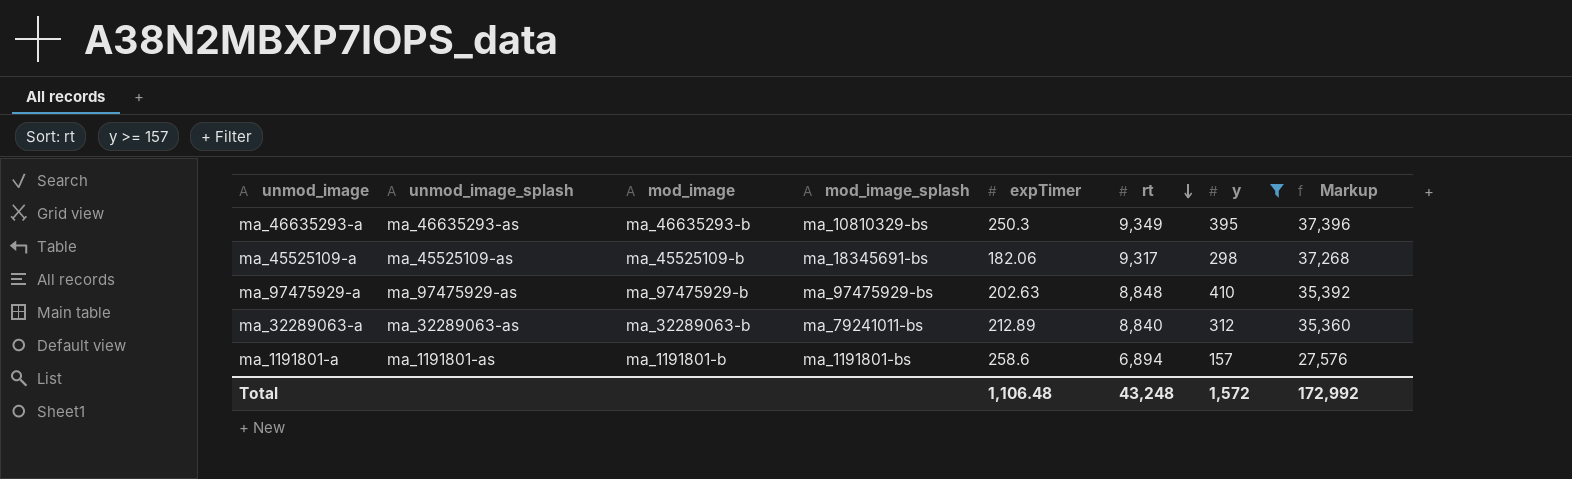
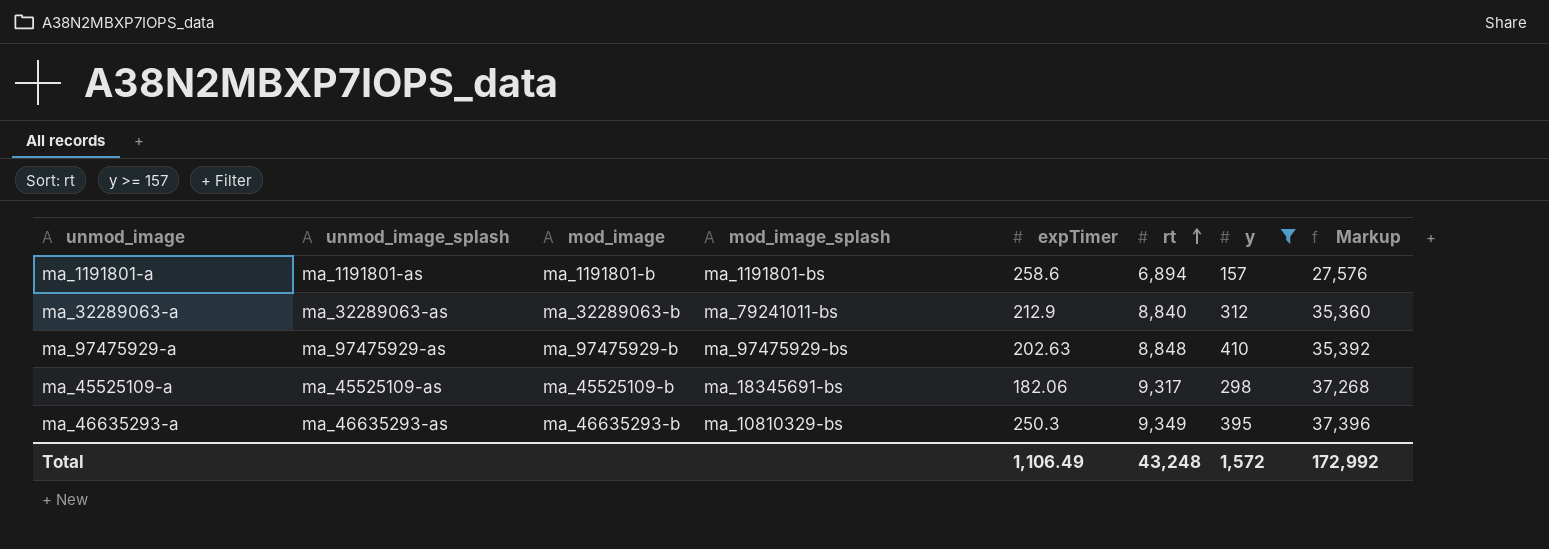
row order: rt descending -> rt ascending
ma_32289063-a | expTimer: 212.89 -> 212.9
Total | expTimer: 1,106.48 -> 1,106.49

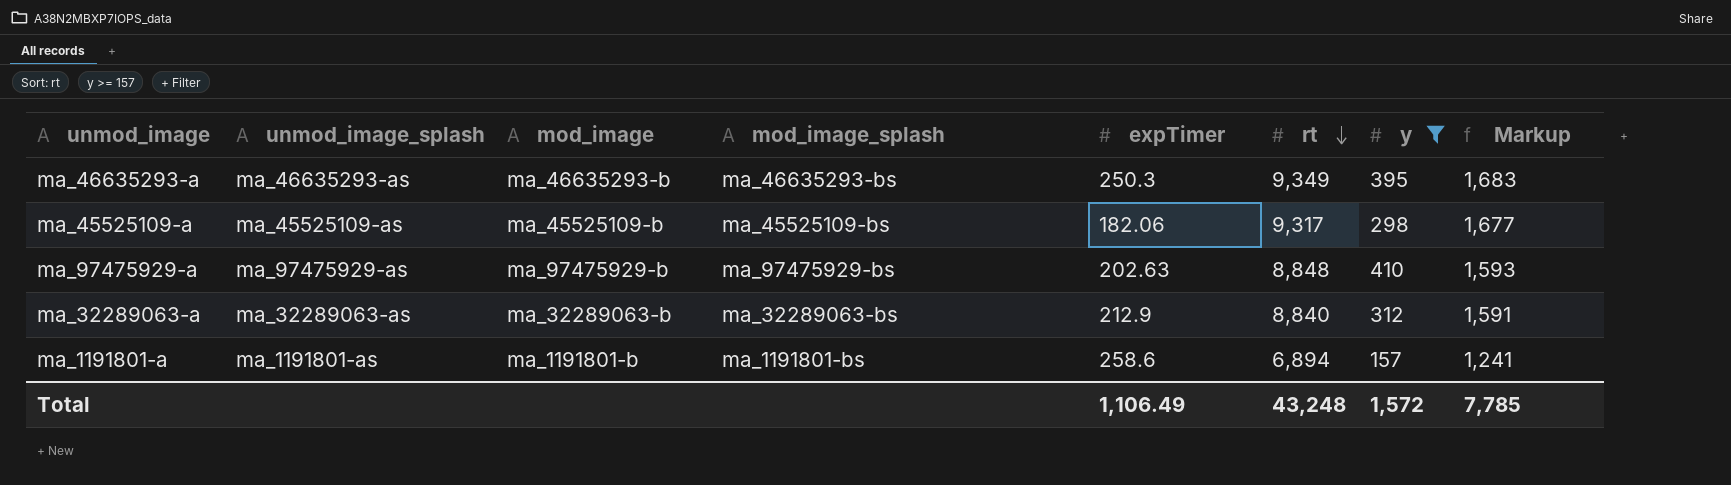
row order: rt ascending -> rt descending
column Markup | formula: [rt] * 4 -> [rt] * 0.18
ma_46635293-a | mod_image_splash: ma_10810329-bs -> ma_46635293-bs
ma_45525109-a | mod_image_splash: ma_18345691-bs -> ma_45525109-bs
ma_32289063-a | mod_image_splash: ma_79241011-bs -> ma_32289063-bs
Total | Markup: 172,992 -> 7,785

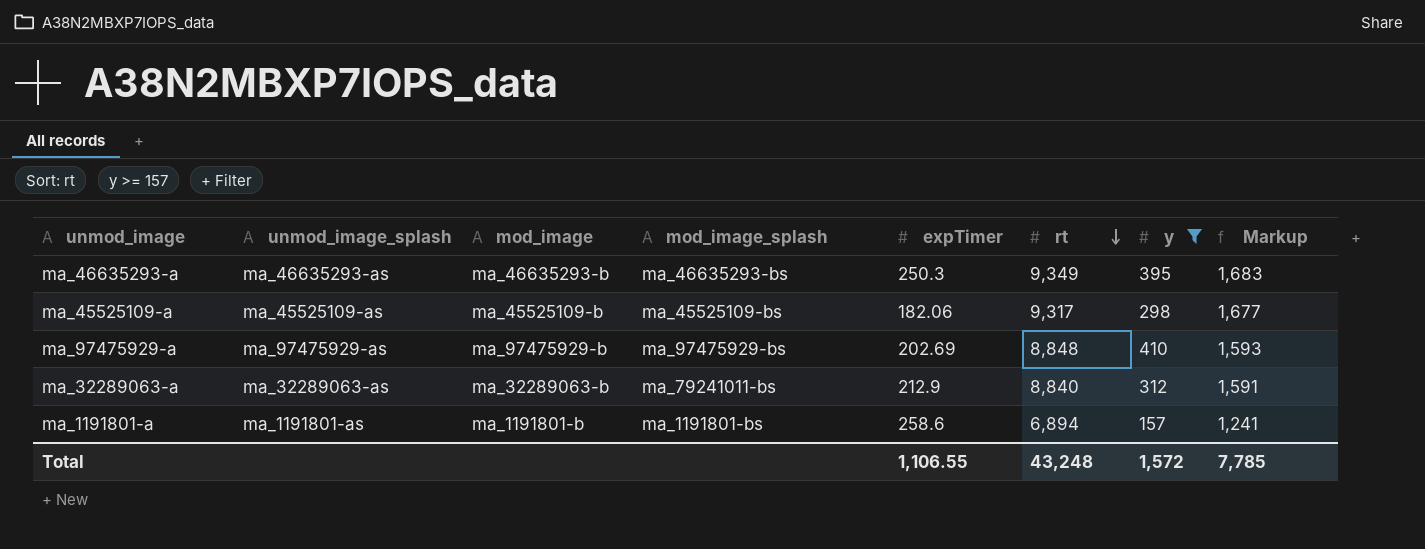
ma_97475929-a | expTimer: 202.63 -> 202.69
ma_32289063-a | mod_image_splash: ma_32289063-bs -> ma_79241011-bs
Total | expTimer: 1,106.49 -> 1,106.55

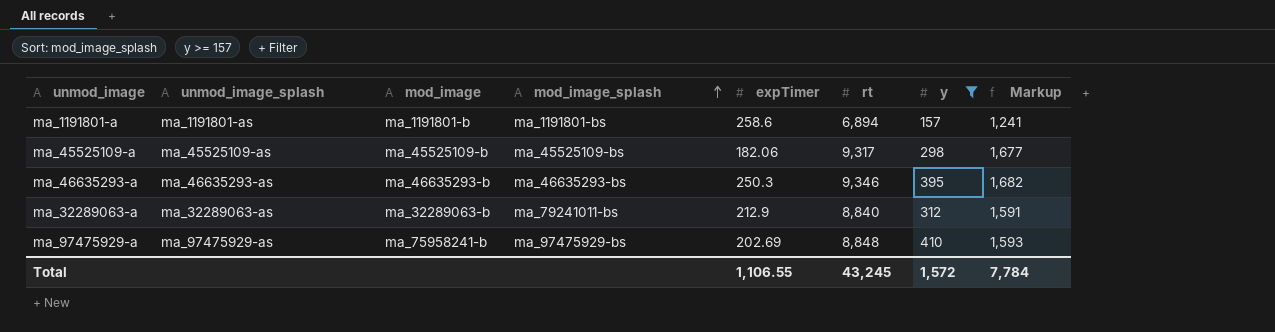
row order: rt descending -> mod_image_splash ascending
ma_46635293-a | rt: 9,349 -> 9,346
ma_46635293-a | Markup: 1,683 -> 1,682
ma_97475929-a | mod_image: ma_97475929-b -> ma_75958241-b
Total | rt: 43,248 -> 43,245
Total | Markup: 7,785 -> 7,784

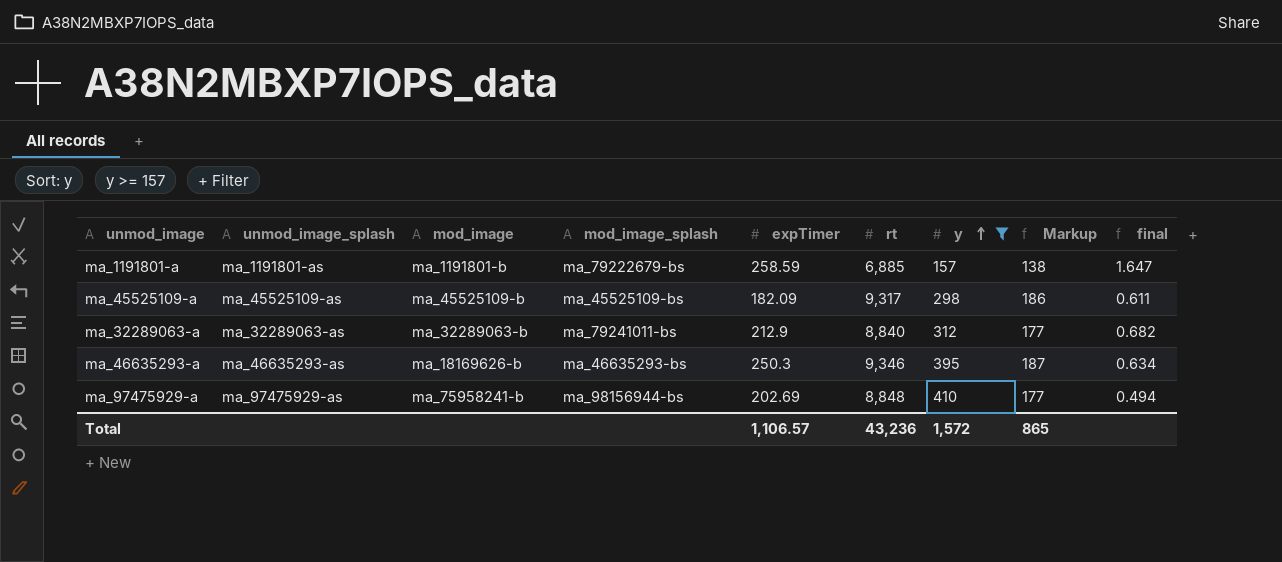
row order: mod_image_splash ascending -> y ascending
column Markup | formula: [rt] * 0.18 -> [rt] * 0.02
column final | formula: none -> [expTimer] / [y]
ma_1191801-a | mod_image_splash: ma_1191801-bs -> ma_79222679-bs
ma_1191801-a | expTimer: 258.6 -> 258.59
ma_1191801-a | rt: 6,894 -> 6,885
ma_45525109-a | expTimer: 182.06 -> 182.09
ma_46635293-a | mod_image: ma_46635293-b -> ma_18169626-b
ma_97475929-a | mod_image_splash: ma_97475929-bs -> ma_98156944-bs
Total | expTimer: 1,106.55 -> 1,106.57
Total | rt: 43,245 -> 43,236
Total | Markup: 7,784 -> 865

